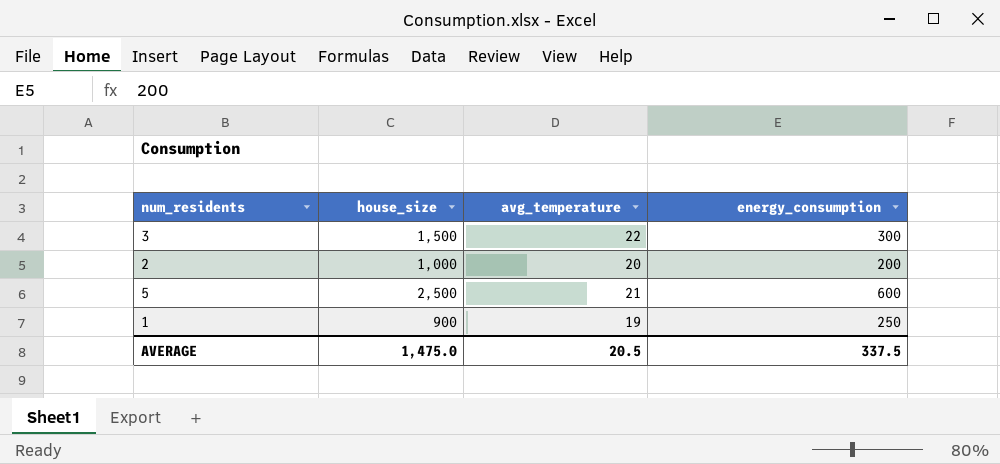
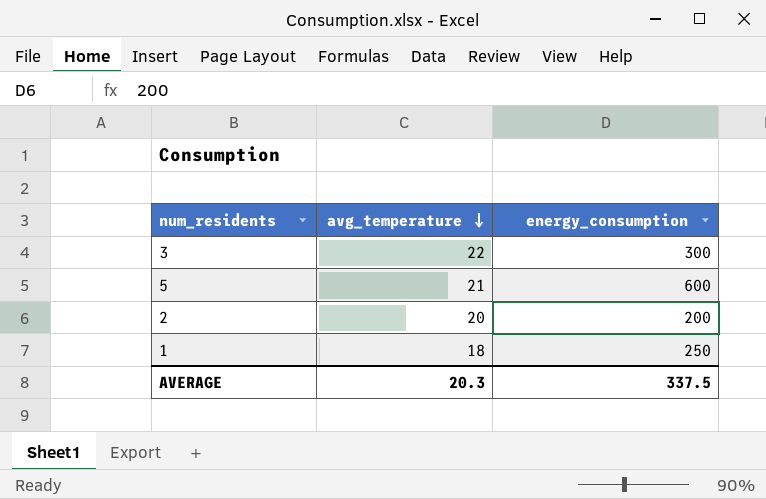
row order: none -> avg_temperature descending
column house_size | position: 2 -> none
1 | avg_temperature: 19 -> 18
AVERAGE | avg_temperature: 20.5 -> 20.3

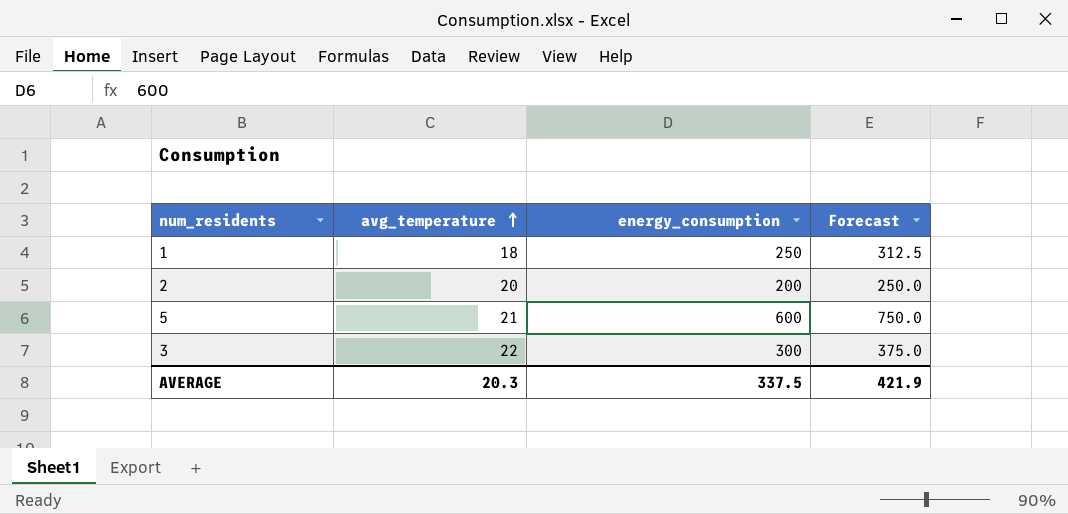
row order: avg_temperature descending -> avg_temperature ascending
column Forecast | formula: none -> [energy_consumption] * 1.25

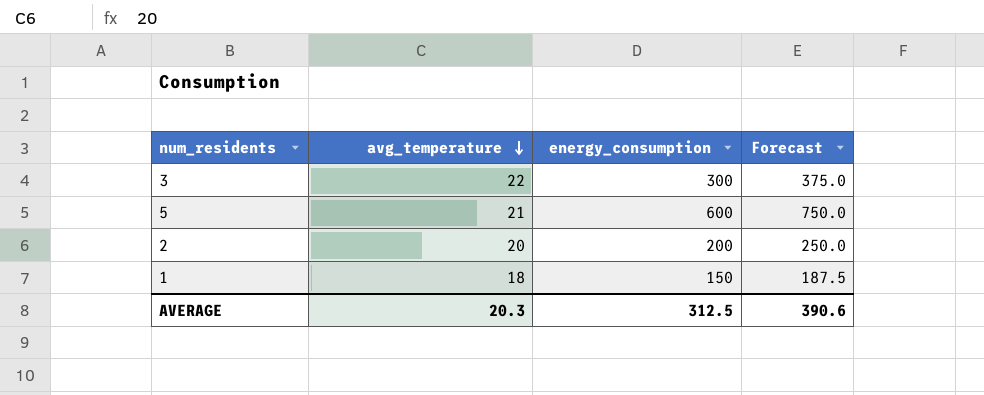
row order: avg_temperature ascending -> avg_temperature descending
1 | energy_consumption: 250 -> 150
1 | Forecast: 312.5 -> 187.5
AVERAGE | energy_consumption: 337.5 -> 312.5
AVERAGE | Forecast: 421.9 -> 390.6

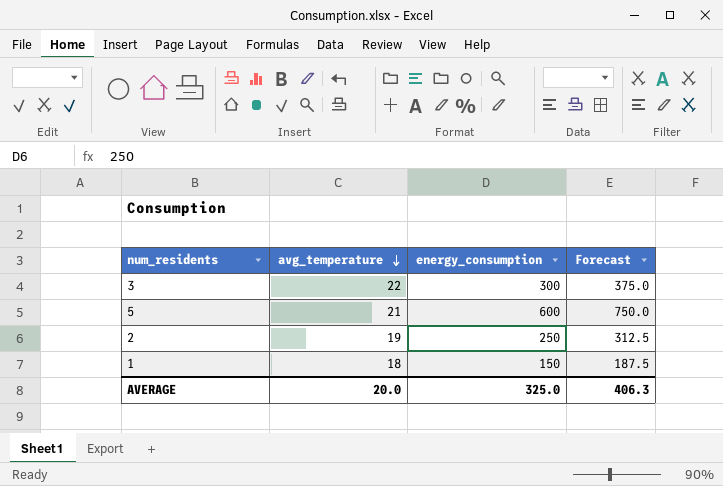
2 | avg_temperature: 20 -> 19
2 | energy_consumption: 200 -> 250
2 | Forecast: 250.0 -> 312.5
AVERAGE | avg_temperature: 20.3 -> 20.0
AVERAGE | energy_consumption: 312.5 -> 325.0
AVERAGE | Forecast: 390.6 -> 406.3

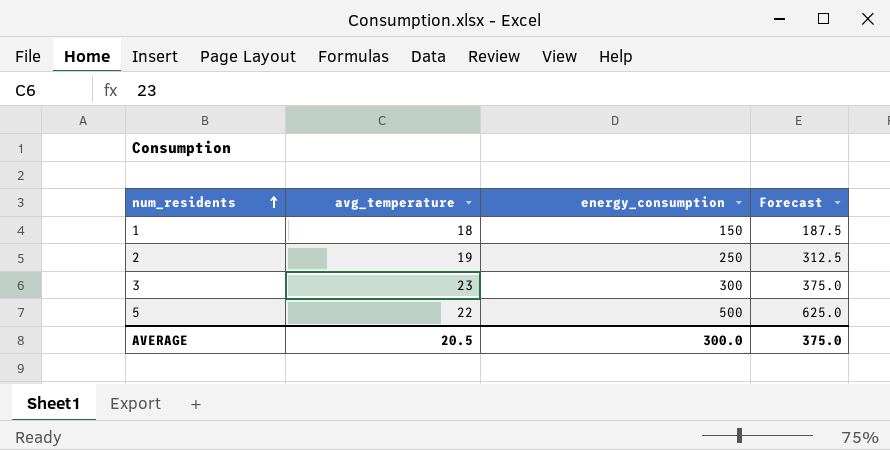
row order: avg_temperature descending -> num_residents ascending
3 | avg_temperature: 22 -> 23
5 | avg_temperature: 21 -> 22
5 | energy_consumption: 600 -> 500
5 | Forecast: 750.0 -> 625.0
AVERAGE | avg_temperature: 20.0 -> 20.5
AVERAGE | energy_consumption: 325.0 -> 300.0
AVERAGE | Forecast: 406.3 -> 375.0

